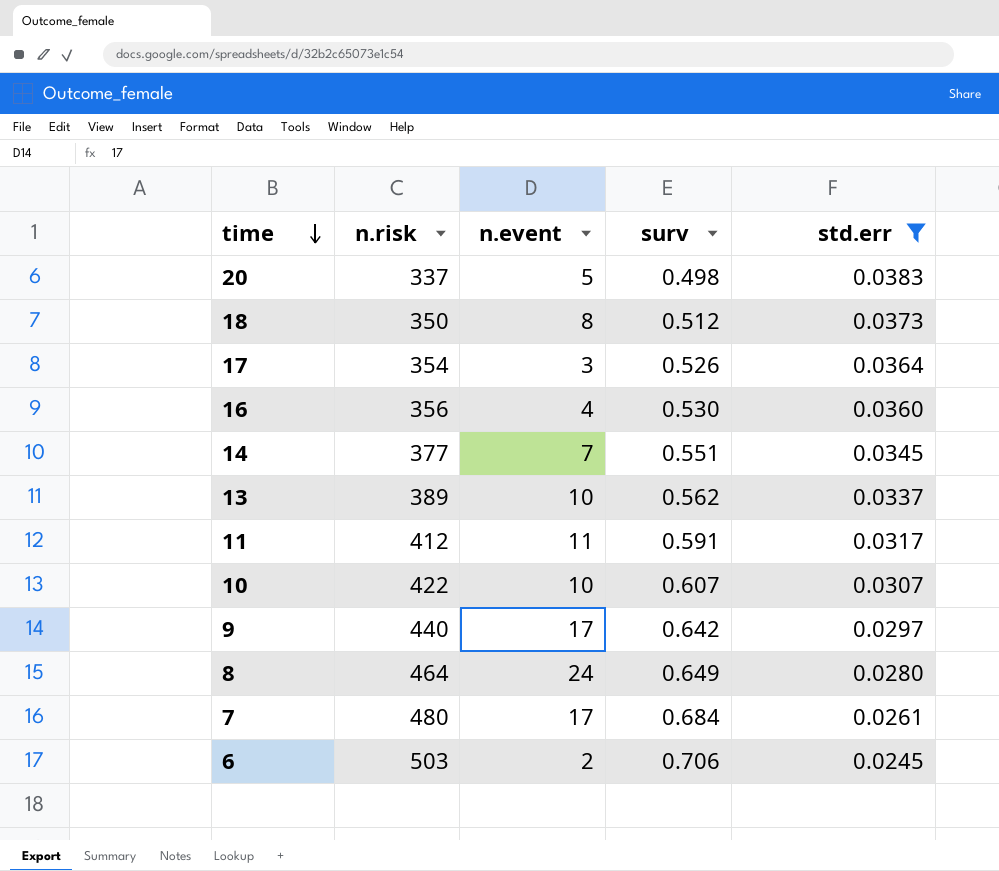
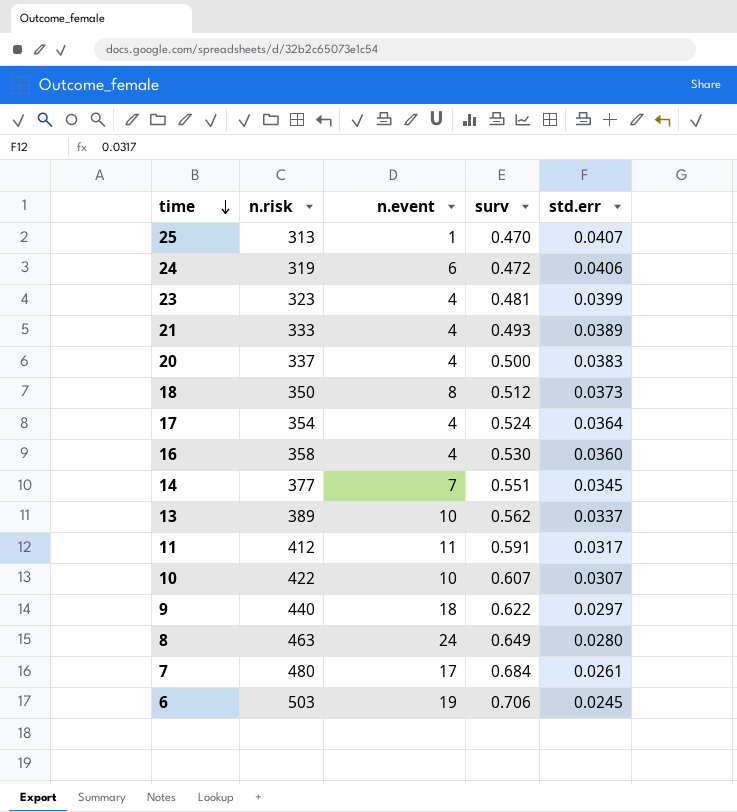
filter: std.err <= 0.0383 -> none
20 | n.event: 5 -> 4
20 | surv: 0.498 -> 0.500
17 | n.event: 3 -> 4
17 | surv: 0.526 -> 0.524
16 | n.risk: 356 -> 358
9 | n.event: 17 -> 18
9 | surv: 0.642 -> 0.622
8 | n.risk: 464 -> 463
6 | n.event: 2 -> 19

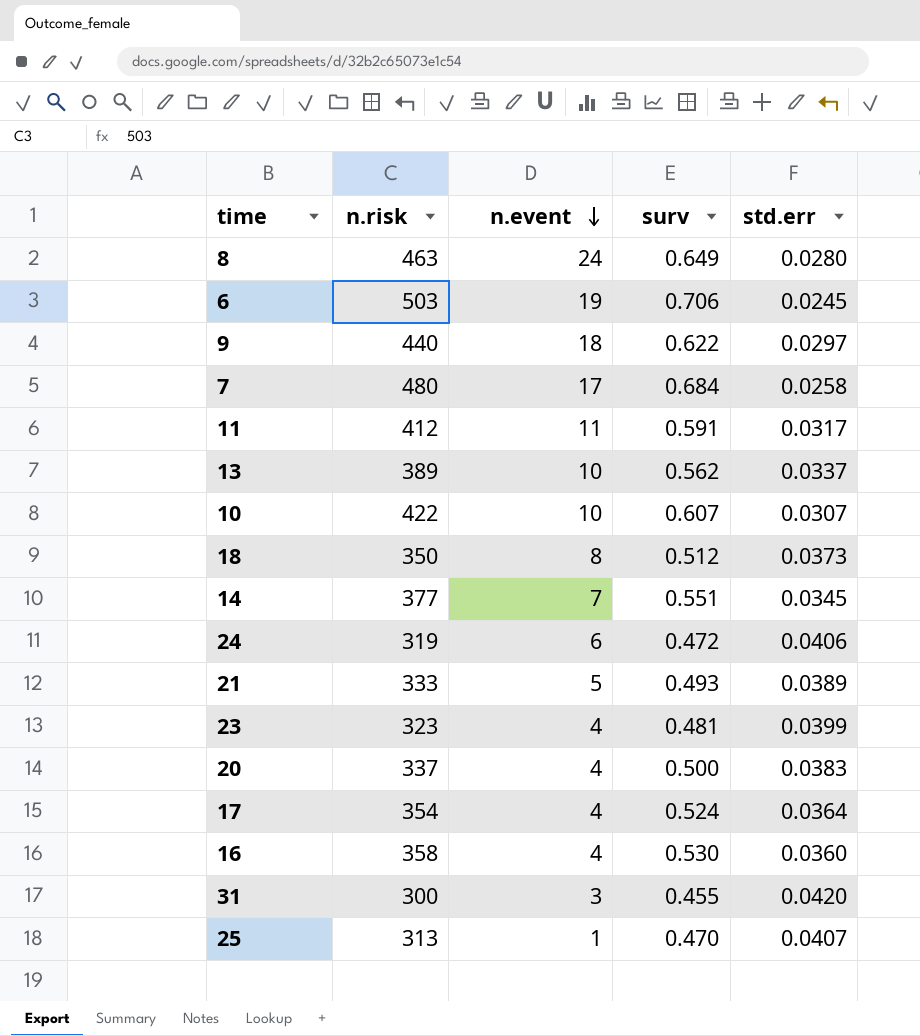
row order: time descending -> n.event descending
7 | std.err: 0.0261 -> 0.0258
21 | n.event: 4 -> 5
row 31: none -> 300 | 3 | 0.455 | 0.0420

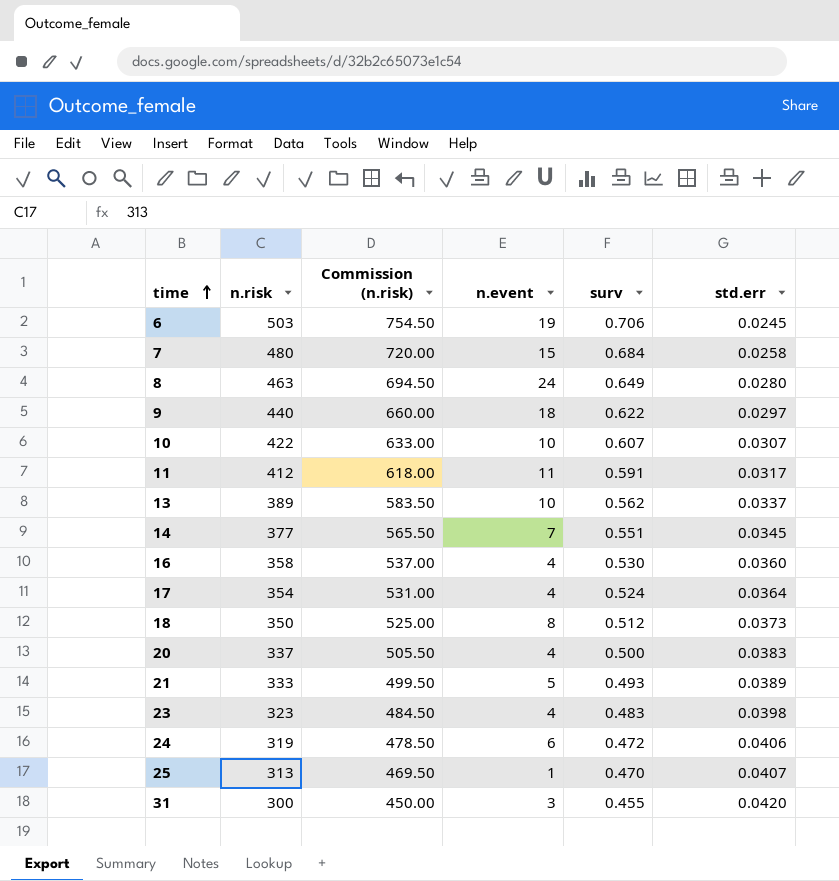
row order: n.event descending -> time ascending
column Commission (n.risk) | formula: none -> [n.risk] * 1.5
7 | n.event: 17 -> 15
23 | surv: 0.481 -> 0.483
23 | std.err: 0.0399 -> 0.0398

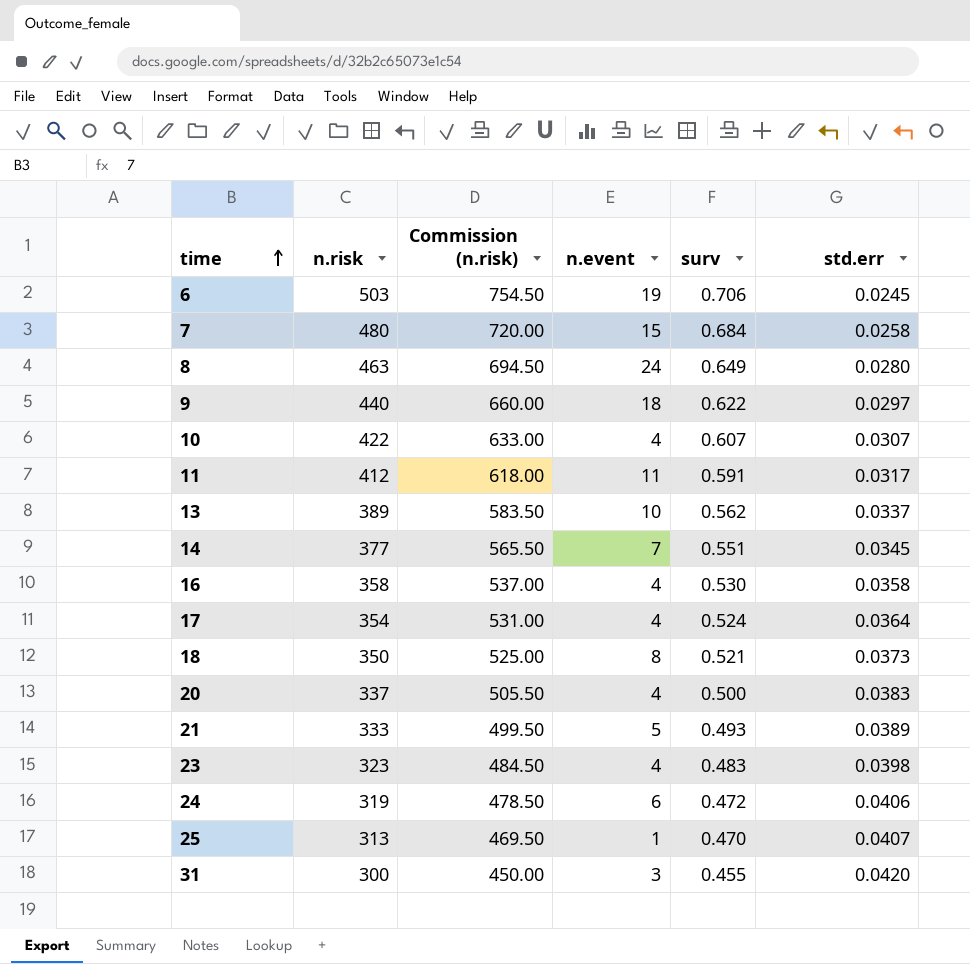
10 | n.event: 10 -> 4
16 | std.err: 0.0360 -> 0.0358
18 | surv: 0.512 -> 0.521

